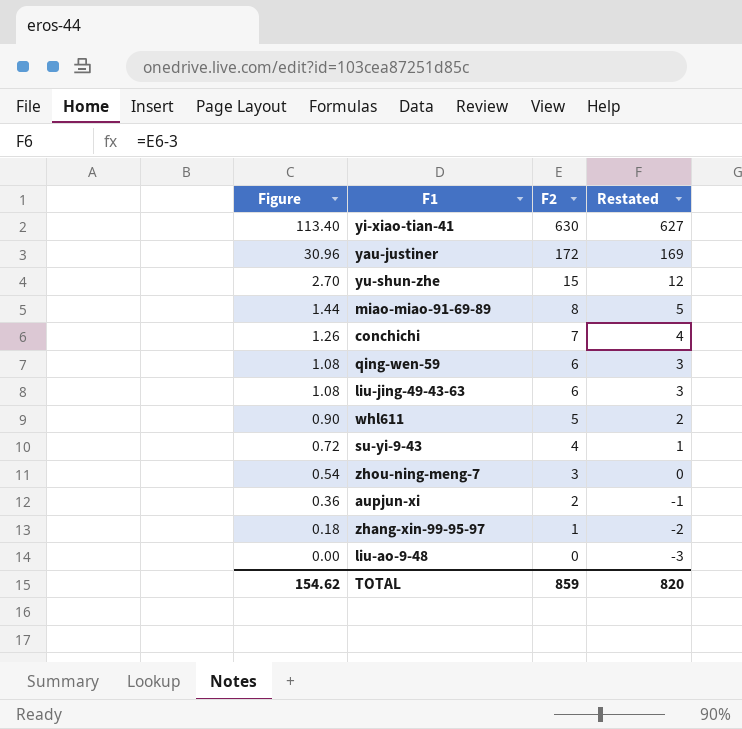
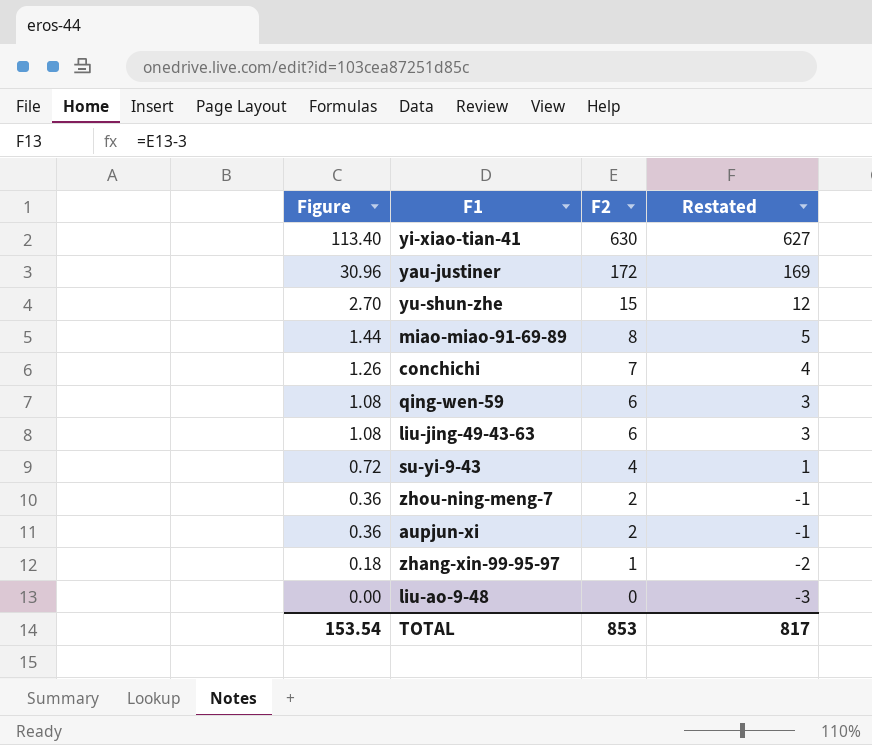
row whl611: 0.90 | 5 | 2 -> none
zhou-ning-meng-7 | Figure: 0.54 -> 0.36
zhou-ning-meng-7 | F2: 3 -> 2
zhou-ning-meng-7 | Restated: 0 -> -1
TOTAL | Figure: 154.62 -> 153.54
TOTAL | F2: 859 -> 853
TOTAL | Restated: 820 -> 817

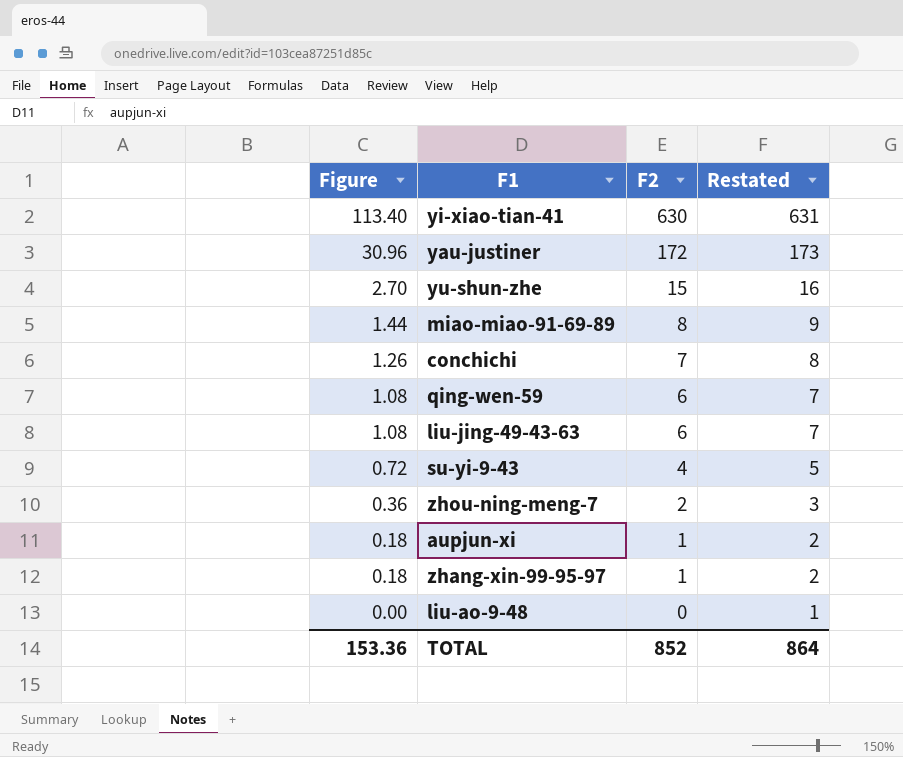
column Restated | formula: [F2] - 3 -> [F2] + 1
aupjun-xi | Figure: 0.36 -> 0.18
aupjun-xi | F2: 2 -> 1
TOTAL | Figure: 153.54 -> 153.36
TOTAL | F2: 853 -> 852
TOTAL | Restated: 817 -> 864

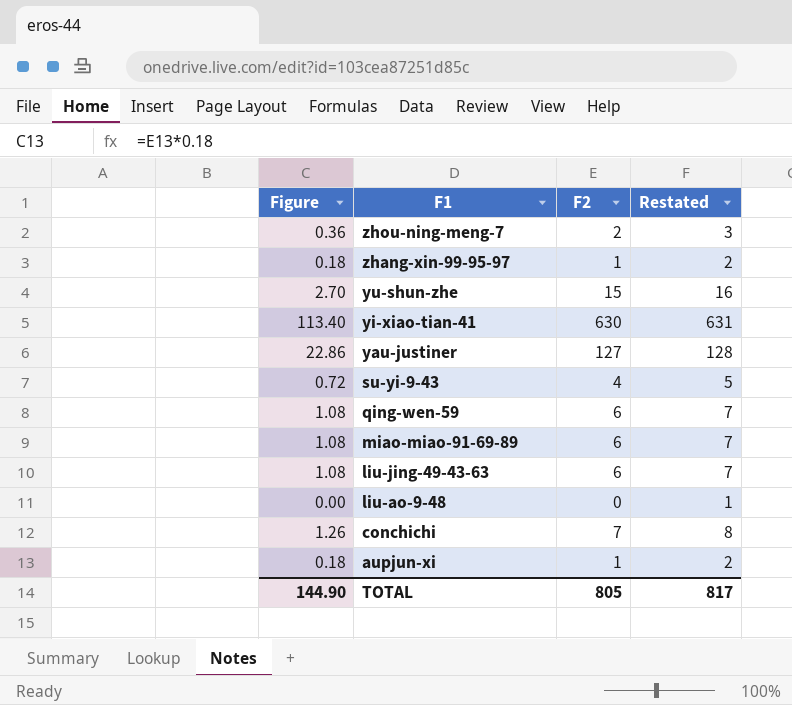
row order: Figure descending -> F1 descending
yau-justiner | Figure: 30.96 -> 22.86
yau-justiner | F2: 172 -> 127
yau-justiner | Restated: 173 -> 128
miao-miao-91-69-89 | Figure: 1.44 -> 1.08
miao-miao-91-69-89 | F2: 8 -> 6
miao-miao-91-69-89 | Restated: 9 -> 7
TOTAL | Figure: 153.36 -> 144.90
TOTAL | F2: 852 -> 805
TOTAL | Restated: 864 -> 817

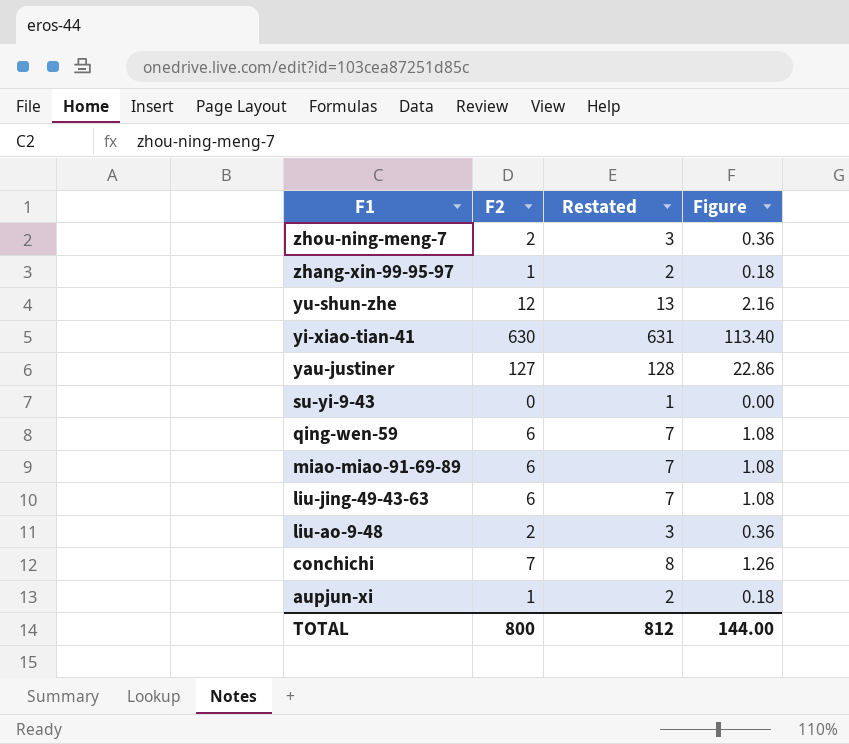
column Figure | position: 1 -> 4
yu-shun-zhe | F2: 15 -> 12
yu-shun-zhe | Restated: 16 -> 13
yu-shun-zhe | Figure: 2.70 -> 2.16
su-yi-9-43 | F2: 4 -> 0
su-yi-9-43 | Restated: 5 -> 1
su-yi-9-43 | Figure: 0.72 -> 0.00
liu-ao-9-48 | F2: 0 -> 2
liu-ao-9-48 | Restated: 1 -> 3
liu-ao-9-48 | Figure: 0.00 -> 0.36
TOTAL | F2: 805 -> 800
TOTAL | Restated: 817 -> 812
TOTAL | Figure: 144.90 -> 144.00

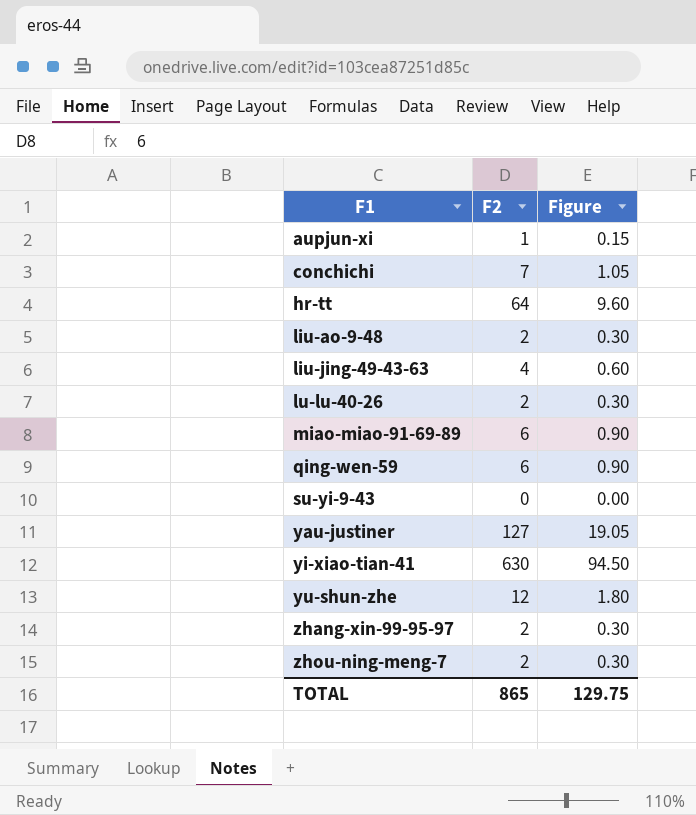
row order: F1 descending -> F1 ascending
column Restated | formula: [F2] + 1 -> none
column Figure | formula: [F2] * 0.18 -> [F2] * 0.15
row hr-tt: none -> 64 | 9.60
liu-jing-49-43-63 | F2: 6 -> 4
row lu-lu-40-26: none -> 2 | 0.30
zhang-xin-99-95-97 | F2: 1 -> 2
TOTAL | F2: 800 -> 865
TOTAL | Figure: 144.00 -> 129.75

